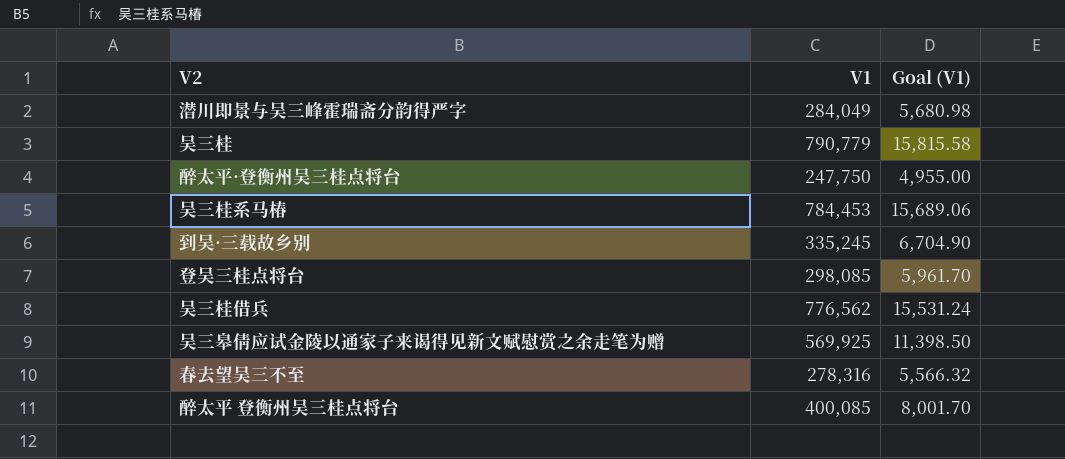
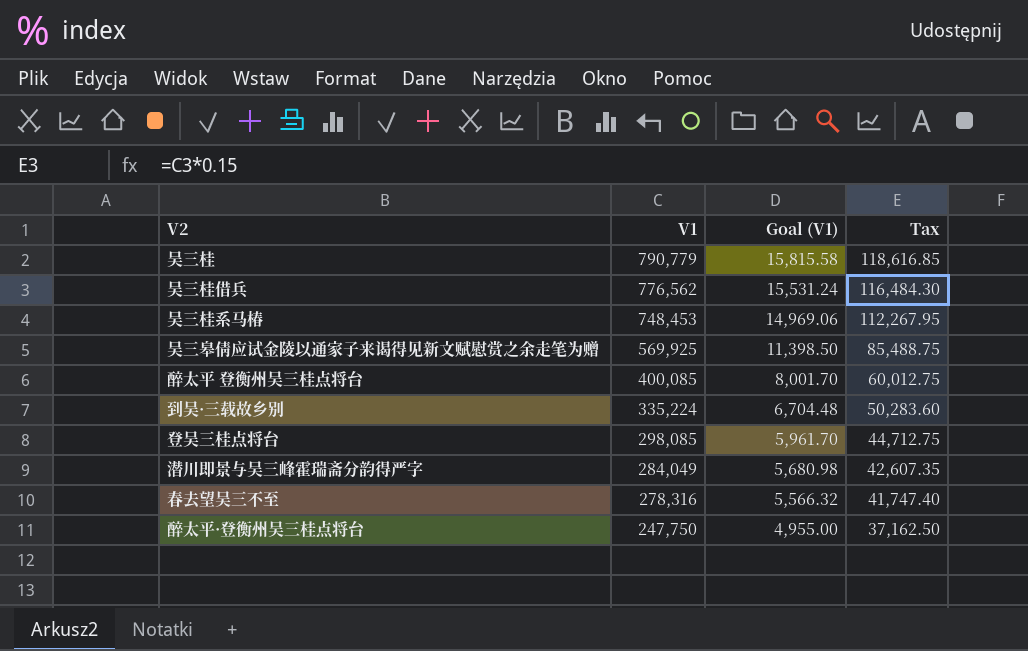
row order: none -> V1 descending
column Tax | formula: none -> [V1] * 0.15
吴三桂系马椿 | V1: 784,453 -> 748,453
吴三桂系马椿 | Goal (V1): 15,689.06 -> 14,969.06
到吴·三载故乡别 | V1: 335,245 -> 335,224
到吴·三载故乡别 | Goal (V1): 6,704.90 -> 6,704.48

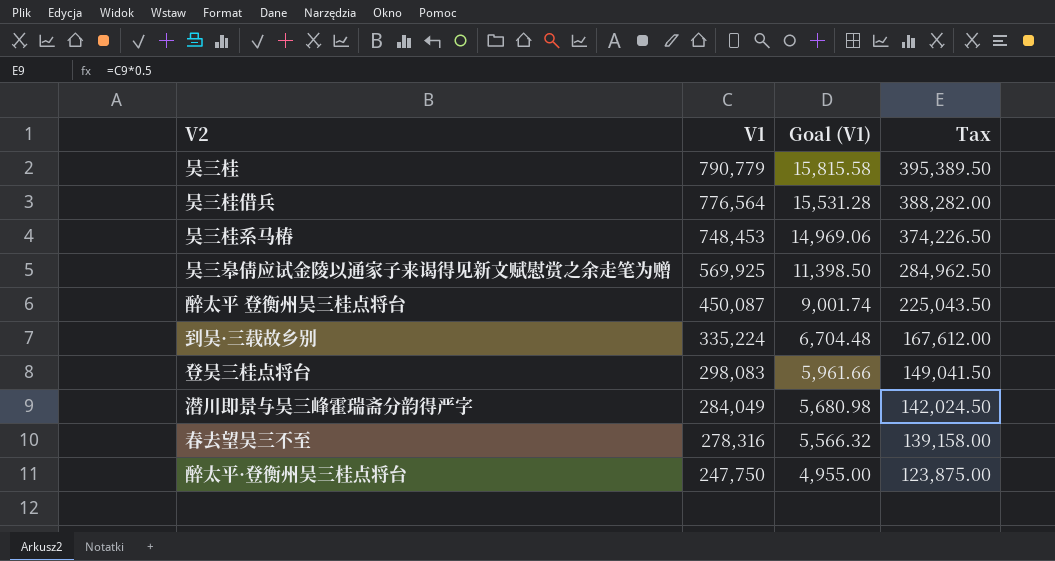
column Tax | formula: [V1] * 0.15 -> [V1] * 0.5
吴三桂借兵 | V1: 776,562 -> 776,564
吴三桂借兵 | Goal (V1): 15,531.24 -> 15,531.28
醉太平 登衡州吴三桂点将台 | V1: 400,085 -> 450,087
醉太平 登衡州吴三桂点将台 | Goal (V1): 8,001.70 -> 9,001.74
登吴三桂点将台 | V1: 298,085 -> 298,083
登吴三桂点将台 | Goal (V1): 5,961.70 -> 5,961.66

